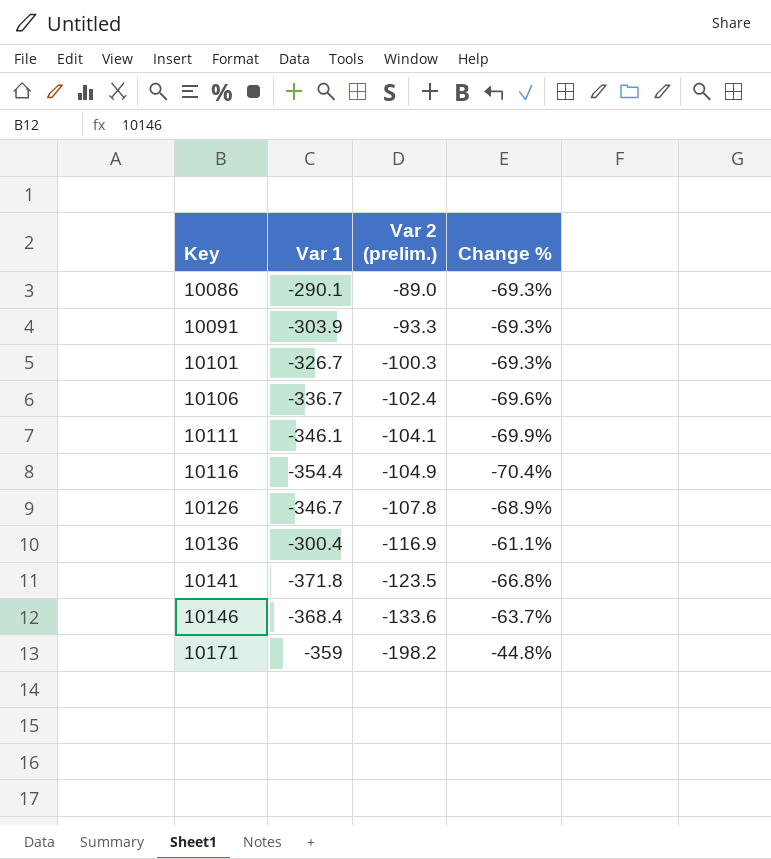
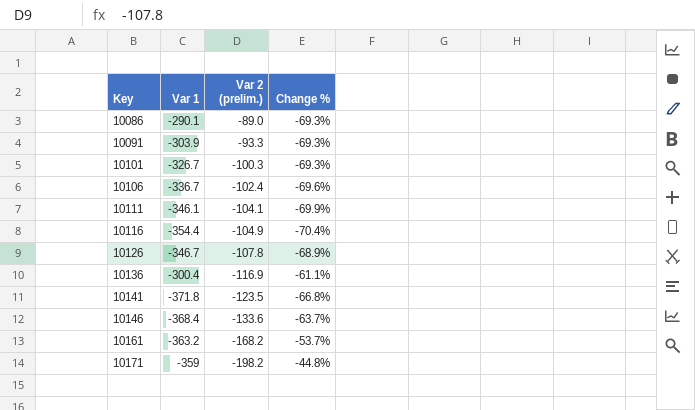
row 10161: none -> -363.2 | -168.2 | -53.7%

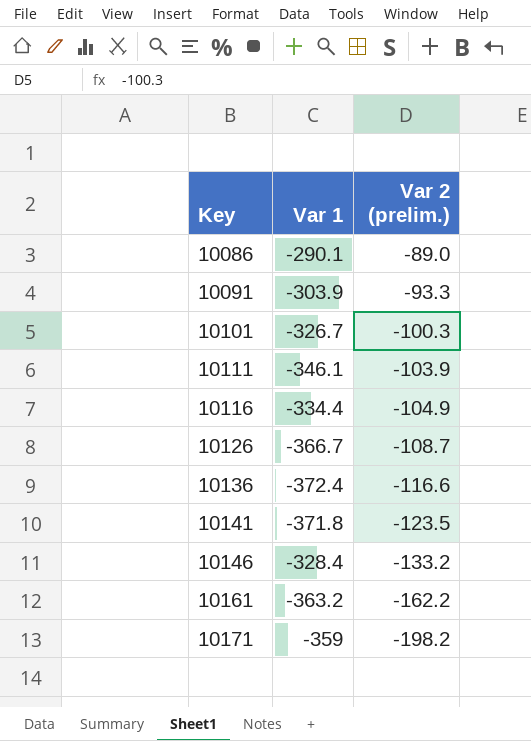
column Change % | formula: ([Var 2 (prelim.)] - [Var 1]) / [Var 1] -> none
row 10106: -336.7 | -102.4 | -69.6% -> none
10111 | Var 2 (prelim.): -104.1 -> -103.9
10116 | Var 1: -354.4 -> -334.4
10126 | Var 1: -346.7 -> -366.7
10126 | Var 2 (prelim.): -107.8 -> -108.7
10136 | Var 1: -300.4 -> -372.4
10136 | Var 2 (prelim.): -116.9 -> -116.6
10146 | Var 1: -368.4 -> -328.4
10146 | Var 2 (prelim.): -133.6 -> -133.2
10161 | Var 2 (prelim.): -168.2 -> -162.2

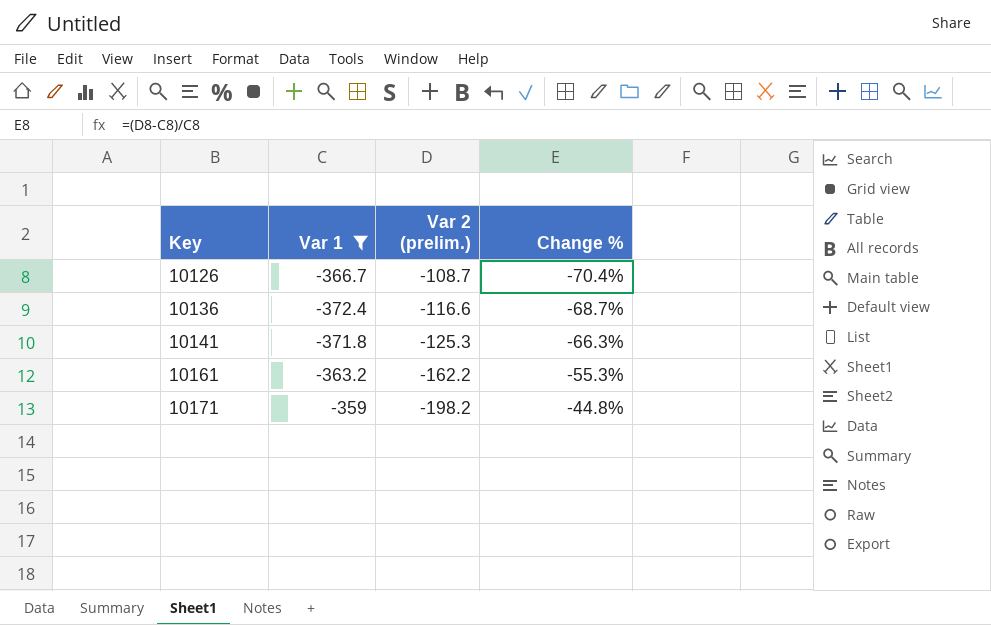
filter: none -> Var 1 <= -359
column Change % | formula: none -> ([Var 2 (prelim.)] - [Var 1]) / [Var 1]
10141 | Var 2 (prelim.): -123.5 -> -125.3

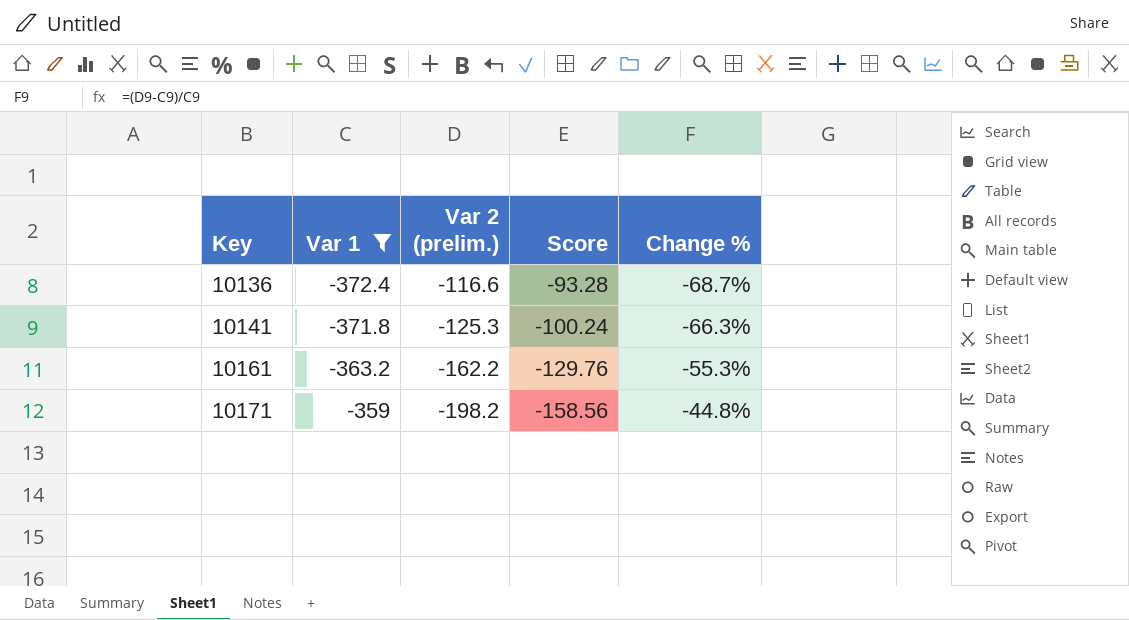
column Score | formula: none -> [Var 2 (prelim.)] * 0.8
row 10126: -366.7 | -108.7 | -70.4% -> none

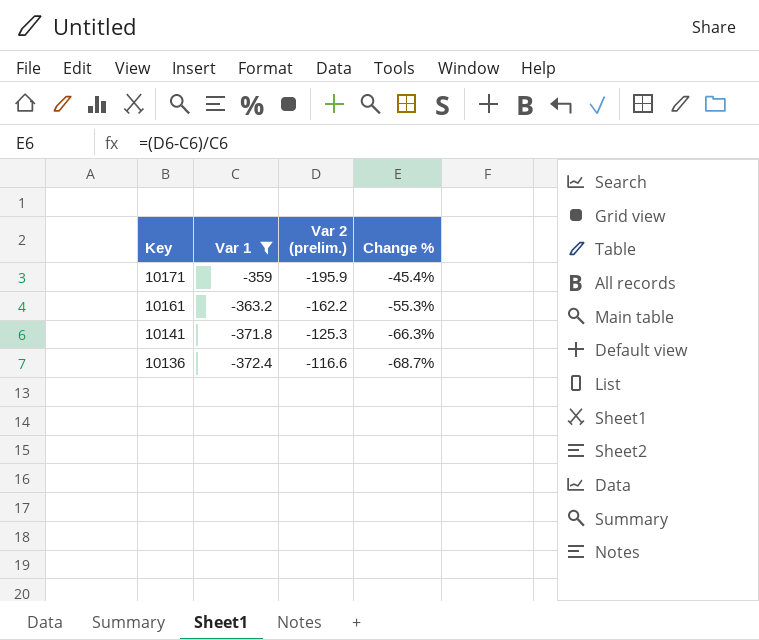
row order: Key ascending -> Key descending
column Score | formula: [Var 2 (prelim.)] * 0.8 -> none
10171 | Var 2 (prelim.): -198.2 -> -195.9
10171 | Change %: -44.8% -> -45.4%

